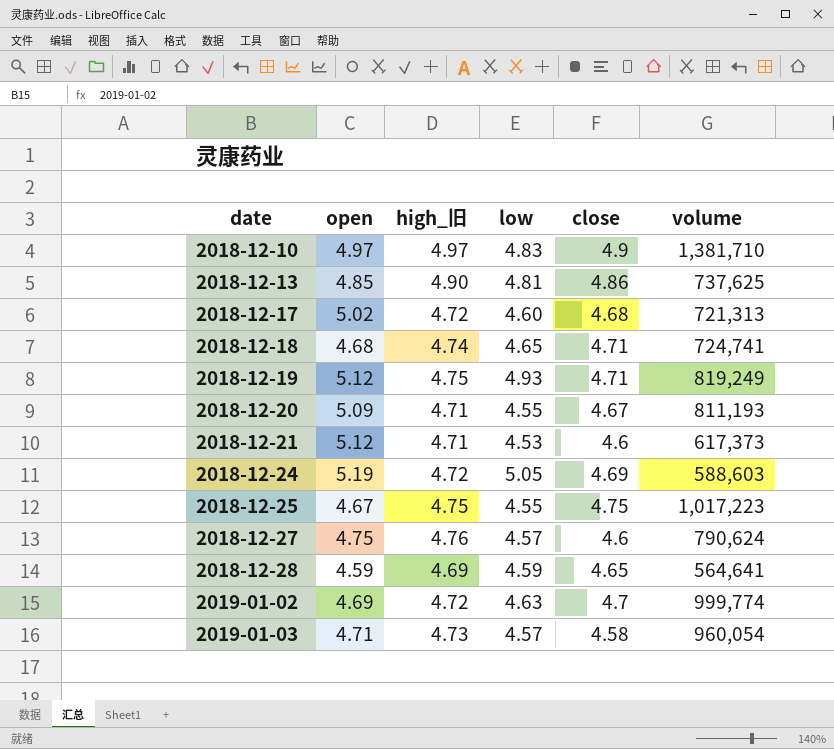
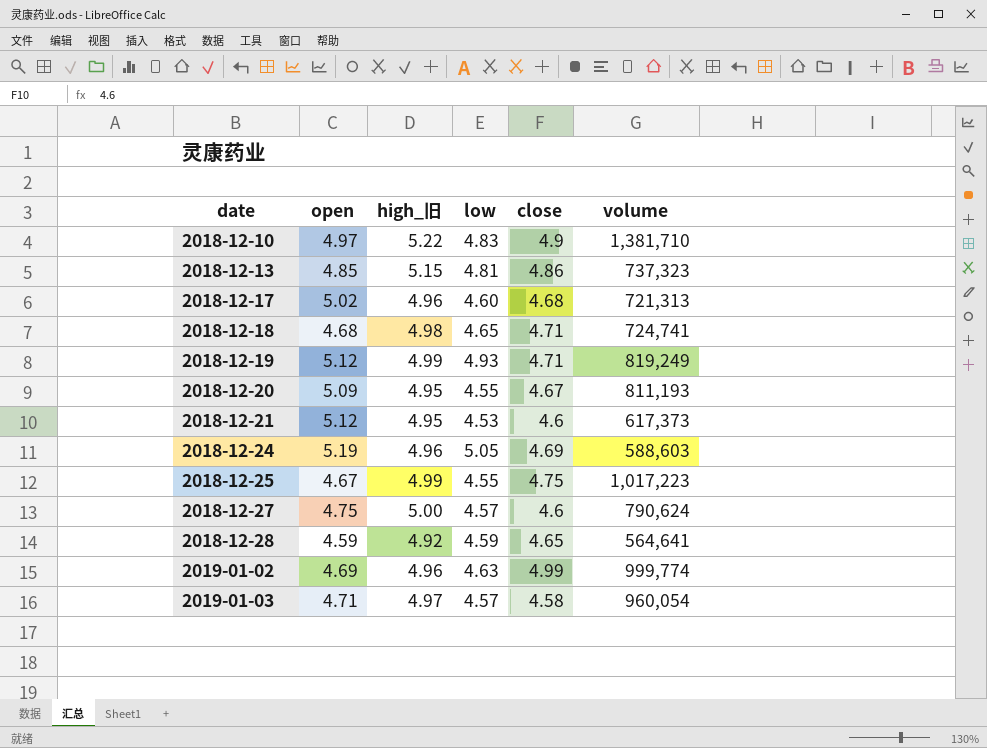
2018-12-10 | high_旧: 4.97 -> 5.22
2018-12-13 | high_旧: 4.90 -> 5.15
2018-12-13 | volume: 737,625 -> 737,323
2018-12-17 | high_旧: 4.72 -> 4.96
2018-12-18 | high_旧: 4.74 -> 4.98
2018-12-19 | high_旧: 4.75 -> 4.99
2018-12-20 | high_旧: 4.71 -> 4.95
2018-12-21 | high_旧: 4.71 -> 4.95
2018-12-24 | high_旧: 4.72 -> 4.96
2018-12-25 | high_旧: 4.75 -> 4.99
2018-12-27 | high_旧: 4.76 -> 5.00
2018-12-28 | high_旧: 4.69 -> 4.92
2019-01-02 | high_旧: 4.72 -> 4.96
2019-01-02 | close: 4.7 -> 4.99
2019-01-03 | high_旧: 4.73 -> 4.97

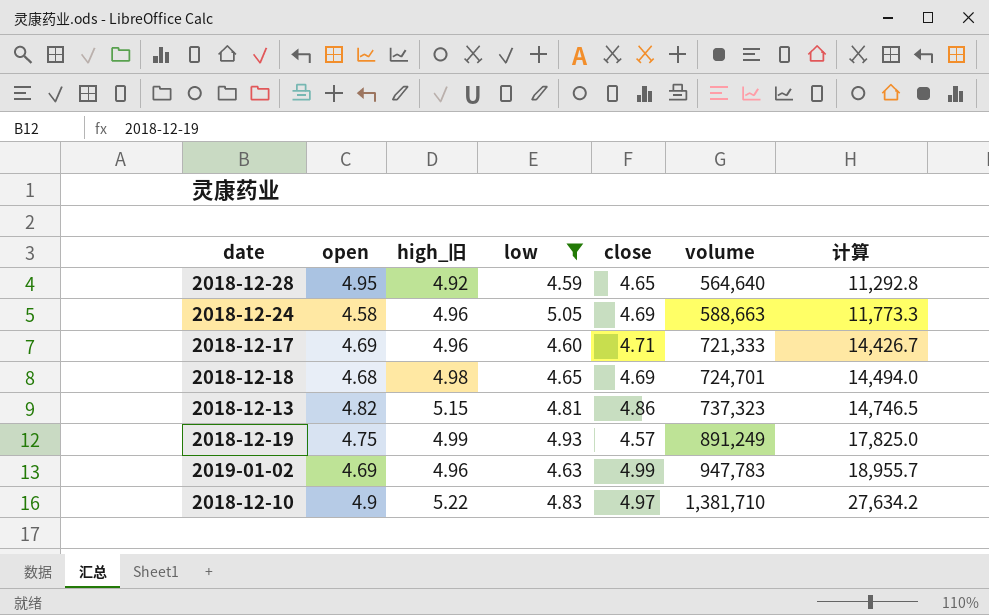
filter: none -> low >= 4.59
row order: date ascending -> volume ascending
column 计算 | formula: none -> [volume] * 0.02
2018-12-28 | open: 4.59 -> 4.95
2018-12-28 | volume: 564,641 -> 564,640
2018-12-24 | open: 5.19 -> 4.58
2018-12-24 | volume: 588,603 -> 588,663
2018-12-17 | open: 5.02 -> 4.69
2018-12-17 | close: 4.68 -> 4.71
2018-12-17 | volume: 721,313 -> 721,333
2018-12-18 | close: 4.71 -> 4.69
2018-12-18 | volume: 724,741 -> 724,701
2018-12-13 | open: 4.85 -> 4.82
2018-12-19 | open: 5.12 -> 4.75
2018-12-19 | close: 4.71 -> 4.57
2018-12-19 | volume: 819,249 -> 891,249
2019-01-02 | volume: 999,774 -> 947,783
2018-12-10 | open: 4.97 -> 4.9
2018-12-10 | close: 4.9 -> 4.97

